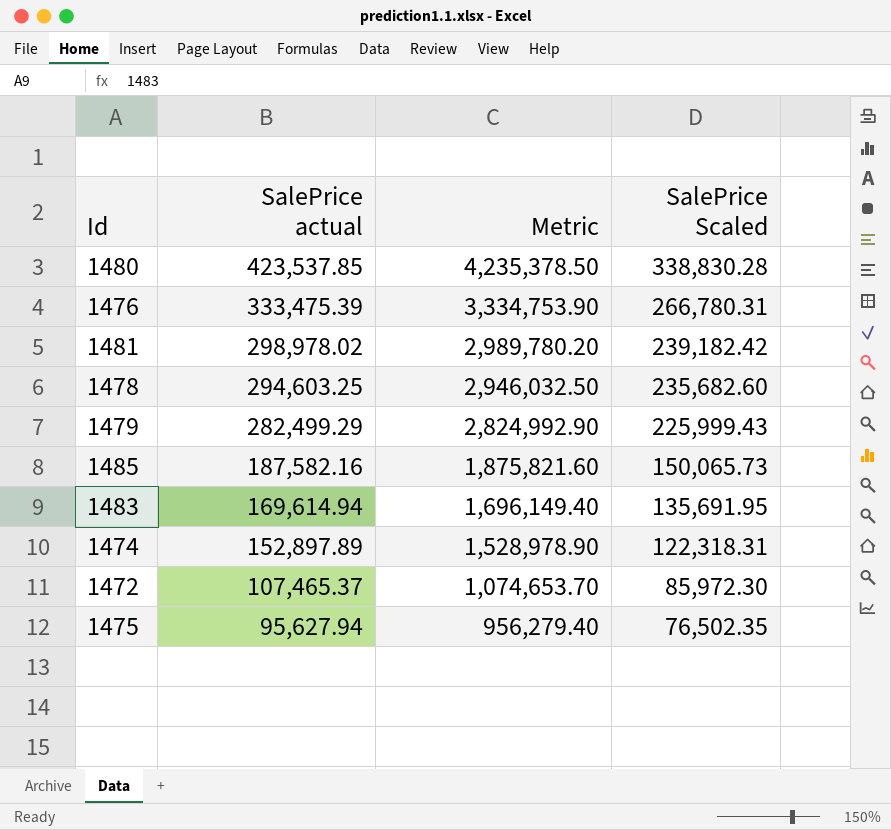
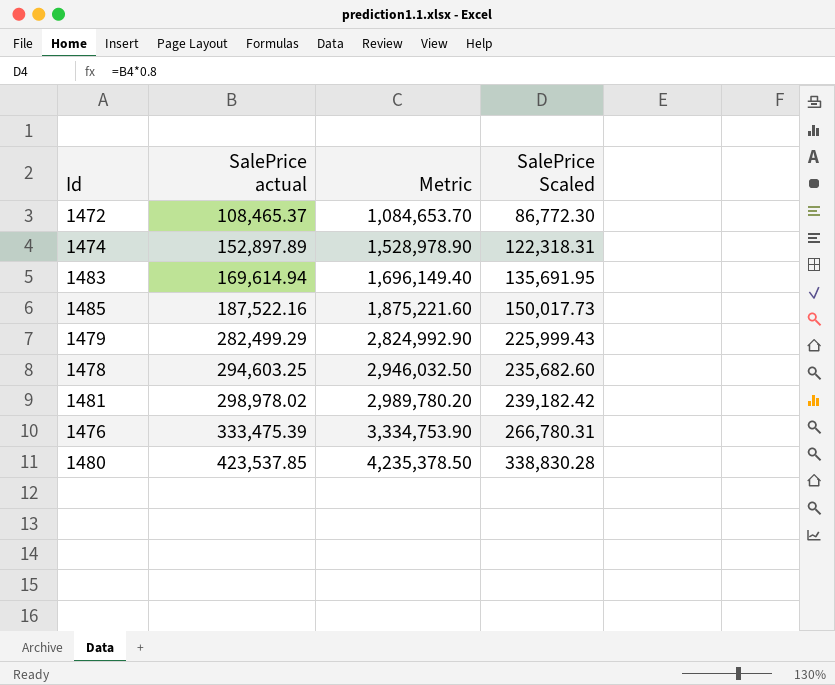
row order: SalePrice actual descending -> SalePrice actual ascending
row 1475: 95,627.94 | 956,279.40 | 76,502.35 -> none
1472 | SalePrice actual: 107,465.37 -> 108,465.37
1472 | Metric: 1,074,653.70 -> 1,084,653.70
1472 | SalePrice Scaled: 85,972.30 -> 86,772.30
1485 | SalePrice actual: 187,582.16 -> 187,522.16
1485 | Metric: 1,875,821.60 -> 1,875,221.60
1485 | SalePrice Scaled: 150,065.73 -> 150,017.73

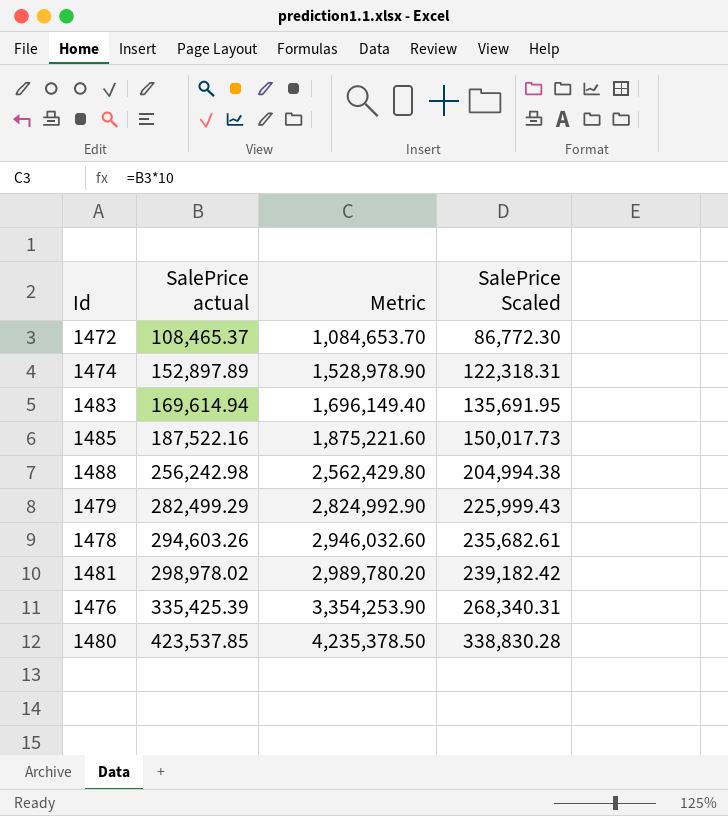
row 1488: none -> 256,242.98 | 2,562,429.80 | 204,994.38
1478 | SalePrice actual: 294,603.25 -> 294,603.26
1478 | Metric: 2,946,032.50 -> 2,946,032.60
1478 | SalePrice Scaled: 235,682.60 -> 235,682.61
1476 | SalePrice actual: 333,475.39 -> 335,425.39
1476 | Metric: 3,334,753.90 -> 3,354,253.90
1476 | SalePrice Scaled: 266,780.31 -> 268,340.31

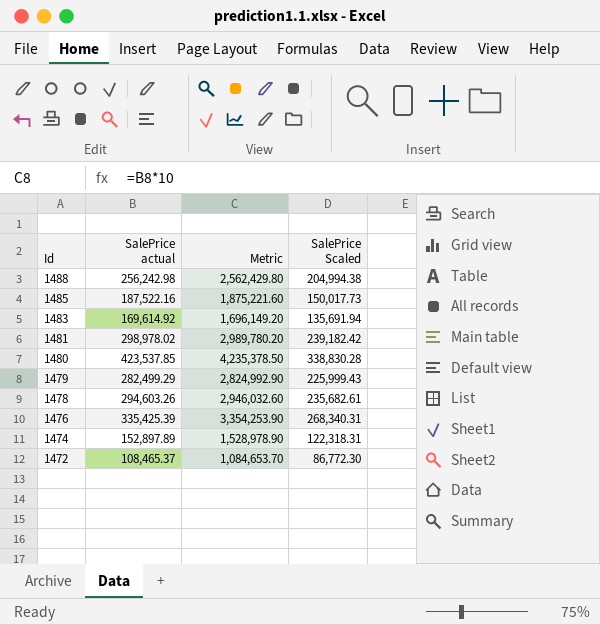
row order: SalePrice actual ascending -> Id descending
1483 | SalePrice actual: 169,614.94 -> 169,614.92
1483 | Metric: 1,696,149.40 -> 1,696,149.20
1483 | SalePrice Scaled: 135,691.95 -> 135,691.94

